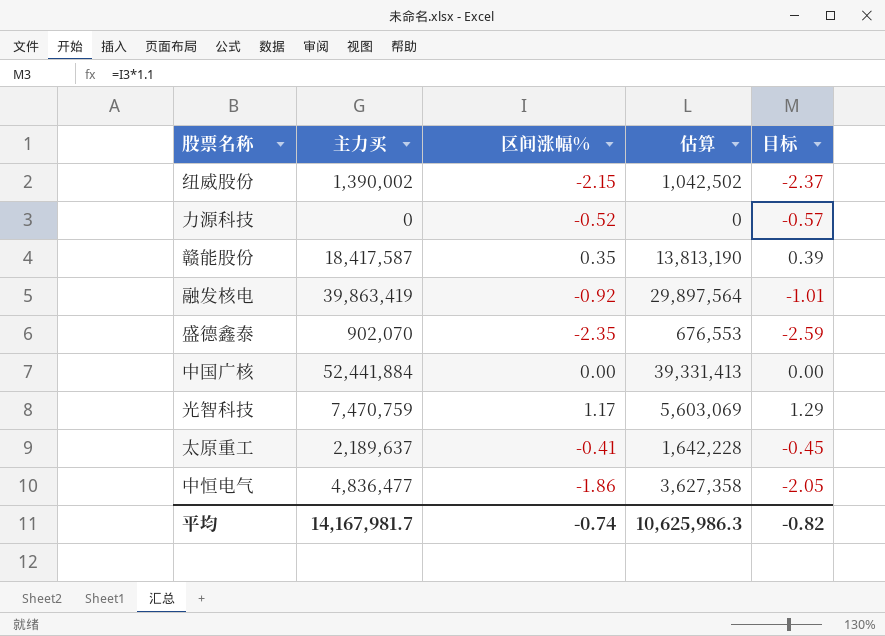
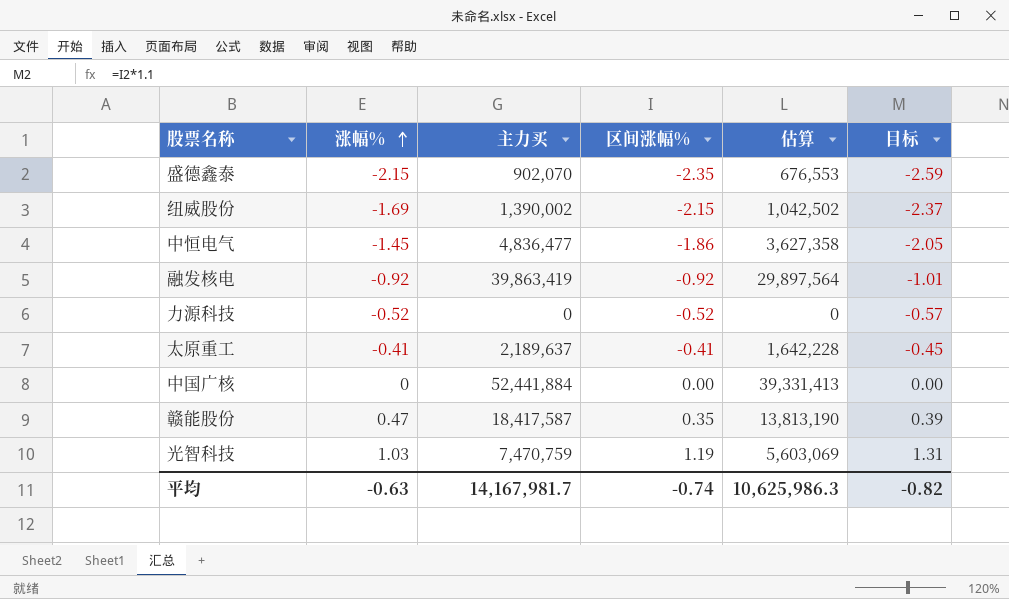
row order: none -> 涨幅% ascending
column 涨幅% | position: none -> 2
光智科技 | 区间涨幅%: 1.17 -> 1.19
光智科技 | 目标: 1.29 -> 1.31

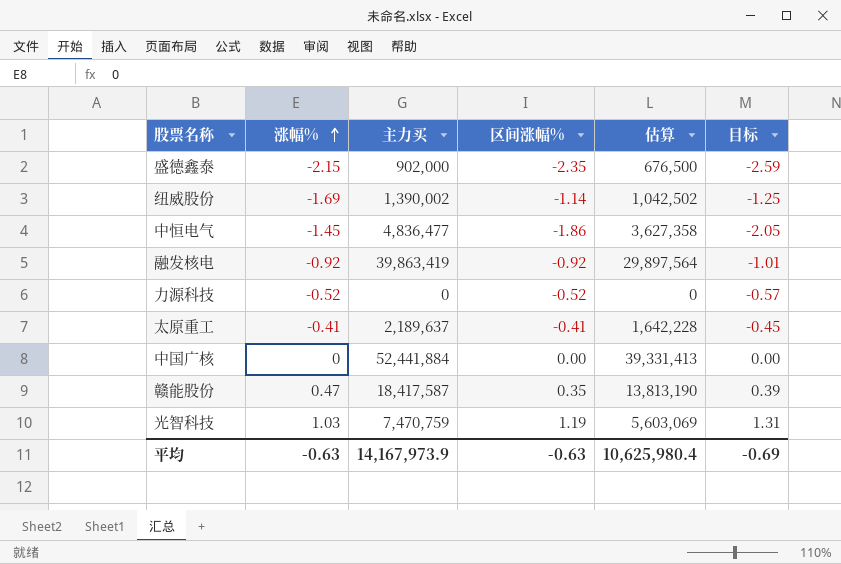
盛德鑫泰 | 主力买: 902,070 -> 902,000
盛德鑫泰 | 估算: 676,553 -> 676,500
纽威股份 | 区间涨幅%: -2.15 -> -1.14
纽威股份 | 目标: -2.37 -> -1.25
平均 | 主力买: 14,167,981.7 -> 14,167,973.9
平均 | 区间涨幅%: -0.74 -> -0.63
平均 | 估算: 10,625,986.3 -> 10,625,980.4
平均 | 目标: -0.82 -> -0.69

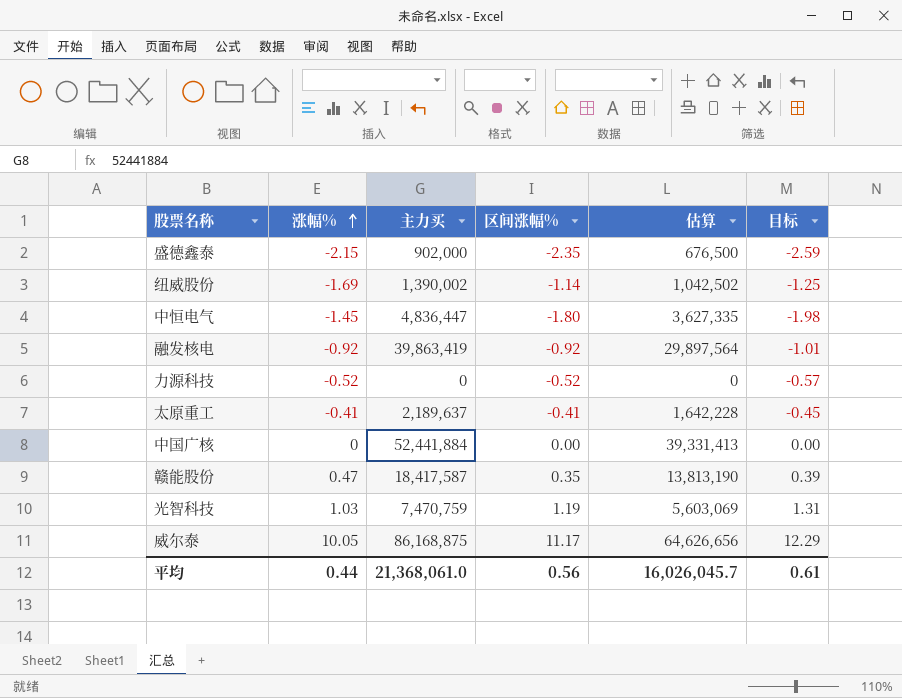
中恒电气 | 主力买: 4,836,477 -> 4,836,447
中恒电气 | 区间涨幅%: -1.86 -> -1.80
中恒电气 | 估算: 3,627,358 -> 3,627,335
中恒电气 | 目标: -2.05 -> -1.98
row 威尔泰: none -> 10.05 | 86,168,875 | 11.17 | 64,626,656 | 12.29
平均 | 涨幅%: -0.63 -> 0.44
平均 | 主力买: 14,167,973.9 -> 21,368,061.0
平均 | 区间涨幅%: -0.63 -> 0.56
平均 | 估算: 10,625,980.4 -> 16,026,045.7
平均 | 目标: -0.69 -> 0.61

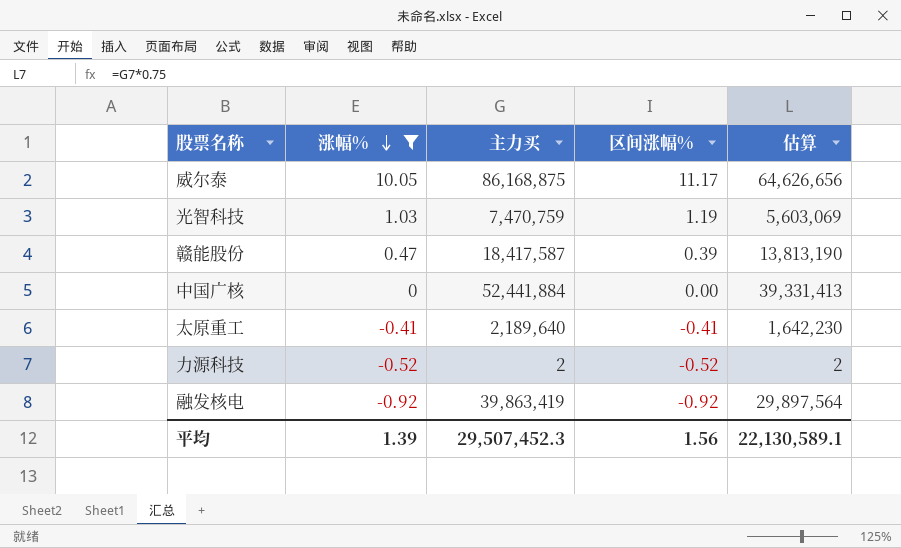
filter: none -> 涨幅% >= -0.92
row order: 涨幅% ascending -> 涨幅% descending
column 目标 | formula: [区间涨幅%] * 1.1 -> none
赣能股份 | 区间涨幅%: 0.35 -> 0.39
太原重工 | 主力买: 2,189,637 -> 2,189,640
太原重工 | 估算: 1,642,228 -> 1,642,230
力源科技 | 主力买: 0 -> 2
力源科技 | 估算: 0 -> 2
平均 | 涨幅%: 0.44 -> 1.39
平均 | 主力买: 21,368,061.0 -> 29,507,452.3
平均 | 区间涨幅%: 0.56 -> 1.56
平均 | 估算: 16,026,045.7 -> 22,130,589.1

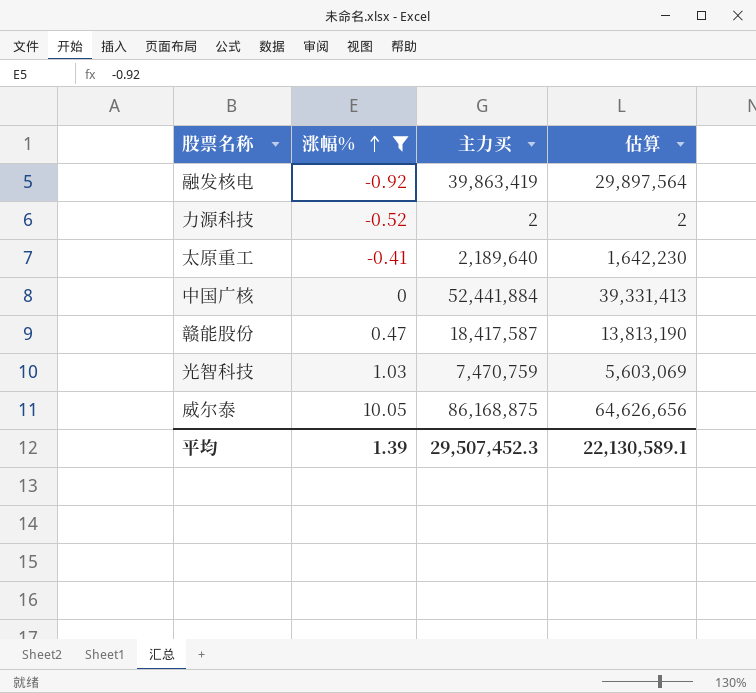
row order: 涨幅% descending -> 涨幅% ascending
column 区间涨幅% | position: 4 -> none

